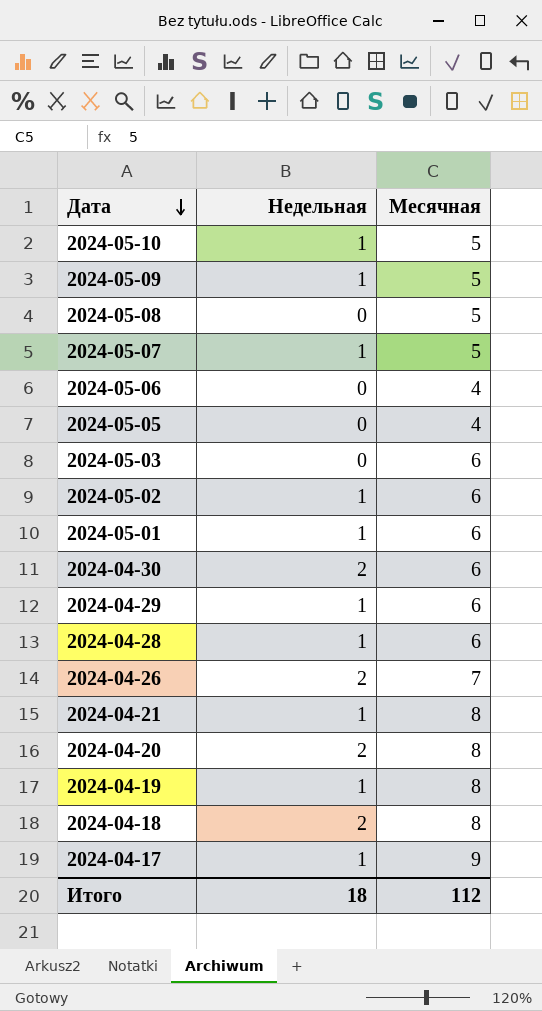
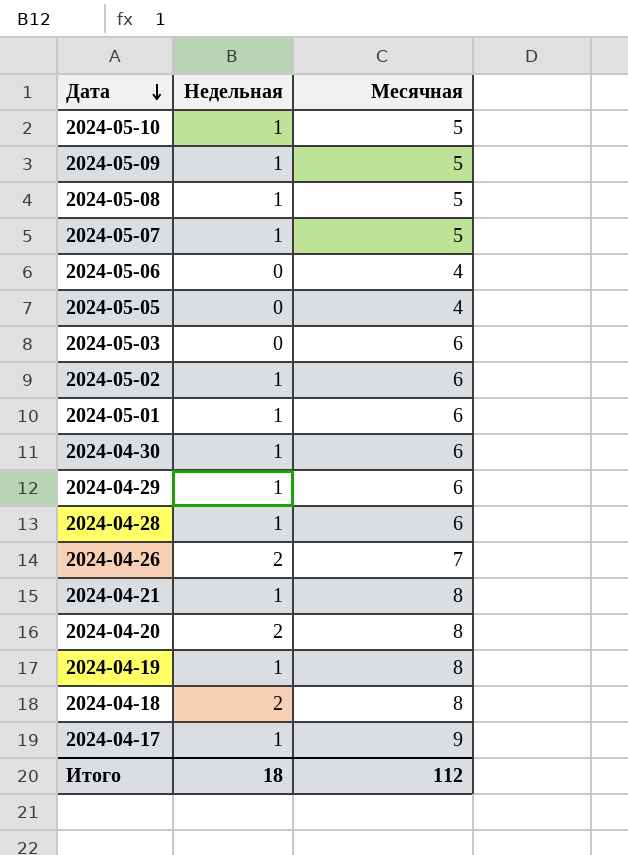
2024-05-08 | Недельная: 0 -> 1
2024-04-30 | Недельная: 2 -> 1

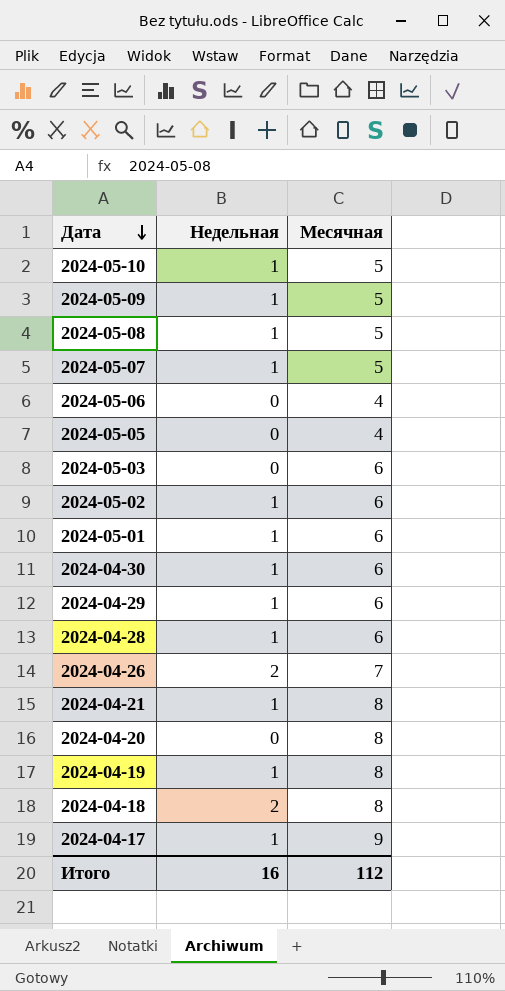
2024-04-20 | Недельная: 2 -> 0
Итого | Недельная: 18 -> 16

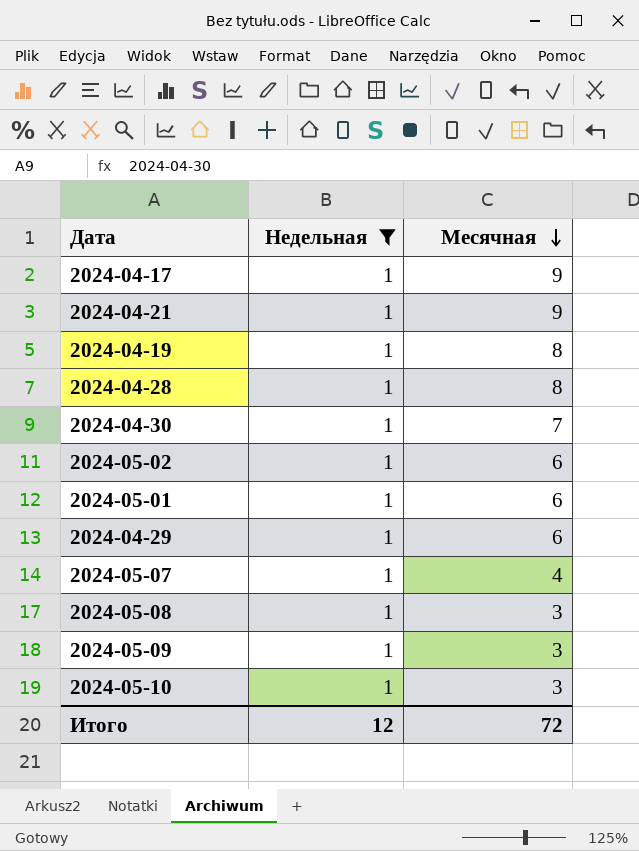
filter: none -> Недельная = 1
row order: Дата descending -> Месячная descending
2024-04-21 | Месячная: 8 -> 9
2024-04-28 | Месячная: 6 -> 8
2024-04-30 | Месячная: 6 -> 7
2024-05-07 | Месячная: 5 -> 4
2024-05-08 | Месячная: 5 -> 3
2024-05-09 | Месячная: 5 -> 3
2024-05-10 | Месячная: 5 -> 3
Итого | Недельная: 16 -> 12
Итого | Месячная: 112 -> 72

